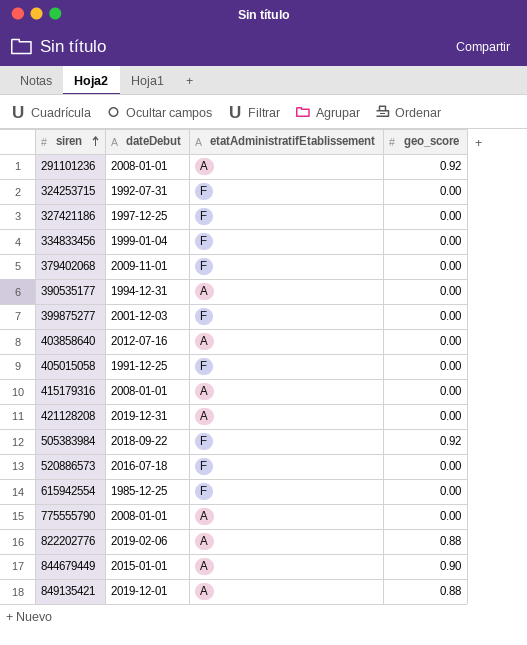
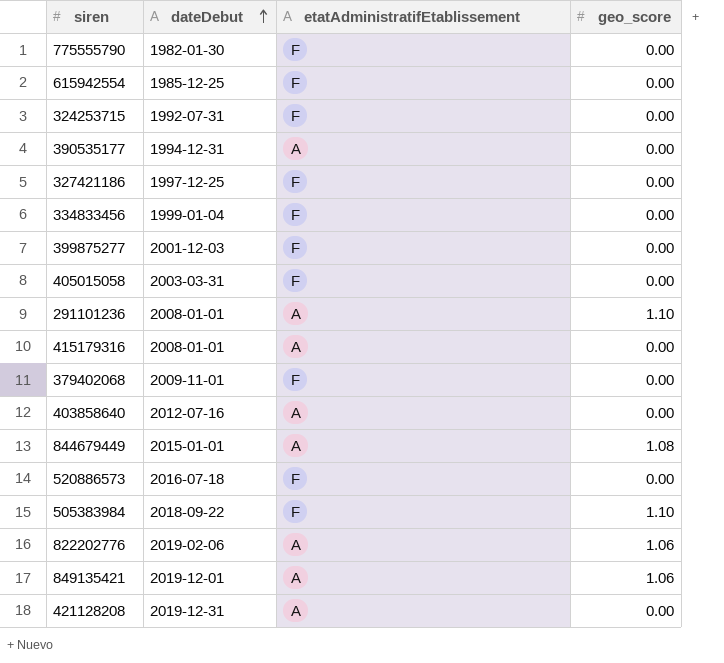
row order: siren ascending -> dateDebut ascending
775555790 | dateDebut: 2008-01-01 -> 1982-01-30
775555790 | etatAdministratifEtablissement: A -> F
405015058 | dateDebut: 1991-12-25 -> 2003-03-31
291101236 | geo_score: 0.92 -> 1.10
844679449 | geo_score: 0.90 -> 1.08
505383984 | geo_score: 0.92 -> 1.10
822202776 | geo_score: 0.88 -> 1.06
849135421 | geo_score: 0.88 -> 1.06

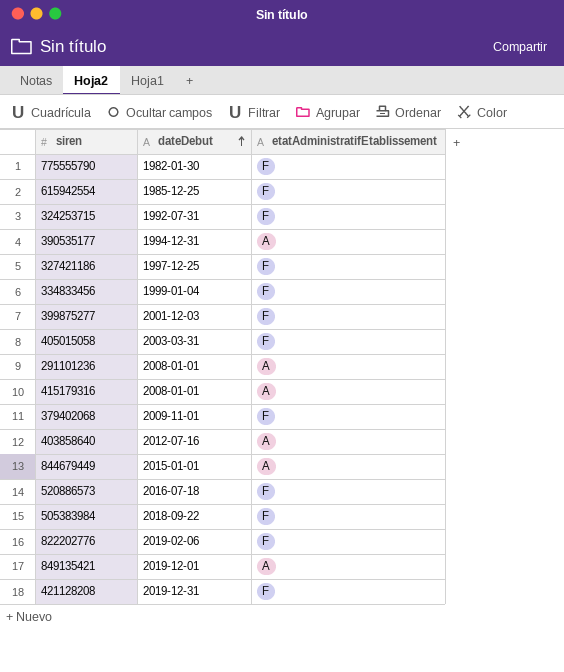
column geo_score | position: 4 -> none
822202776 | etatAdministratifEtablissement: A -> F
421128208 | etatAdministratifEtablissement: A -> F

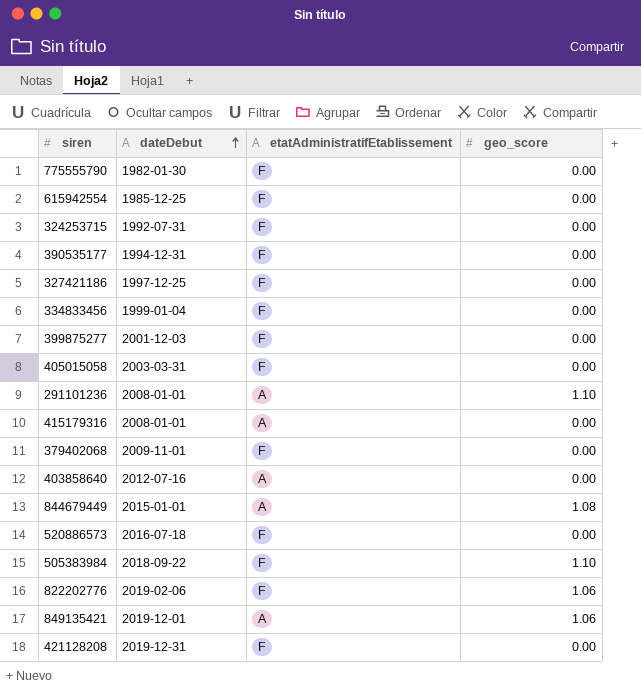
column geo_score | position: none -> 4
390535177 | etatAdministratifEtablissement: A -> F

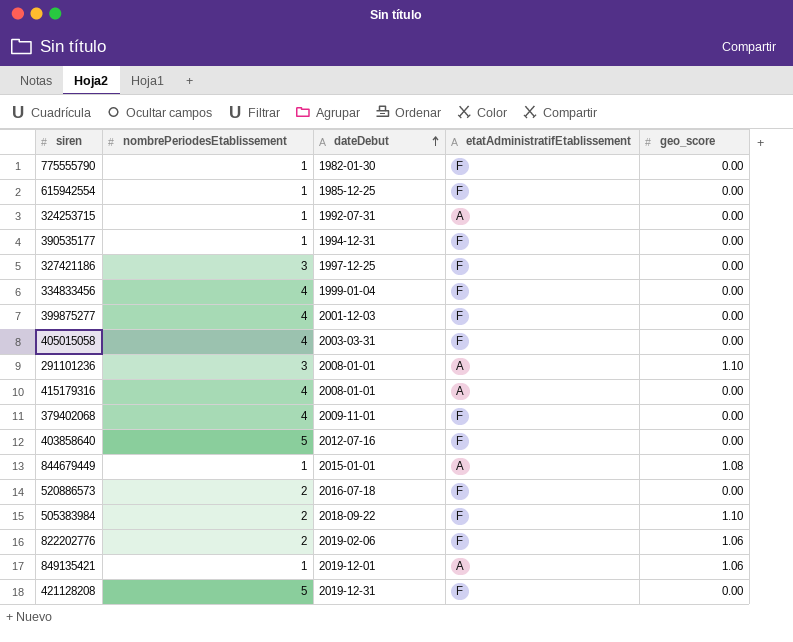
column nombrePeriodesEtablissement | position: none -> 2
324253715 | etatAdministratifEtablissement: F -> A
403858640 | etatAdministratifEtablissement: A -> F

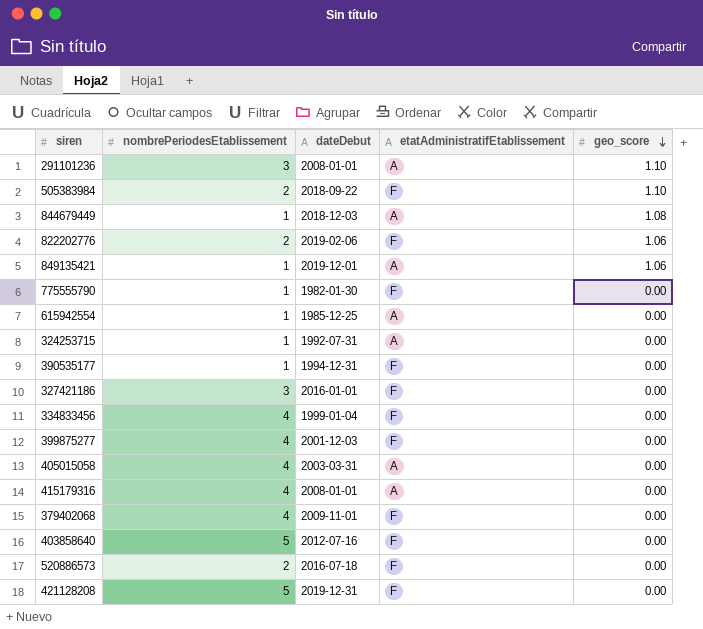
row order: dateDebut ascending -> geo_score descending
844679449 | dateDebut: 2015-01-01 -> 2018-12-03
615942554 | etatAdministratifEtablissement: F -> A
327421186 | dateDebut: 1997-12-25 -> 2016-01-01
405015058 | etatAdministratifEtablissement: F -> A

